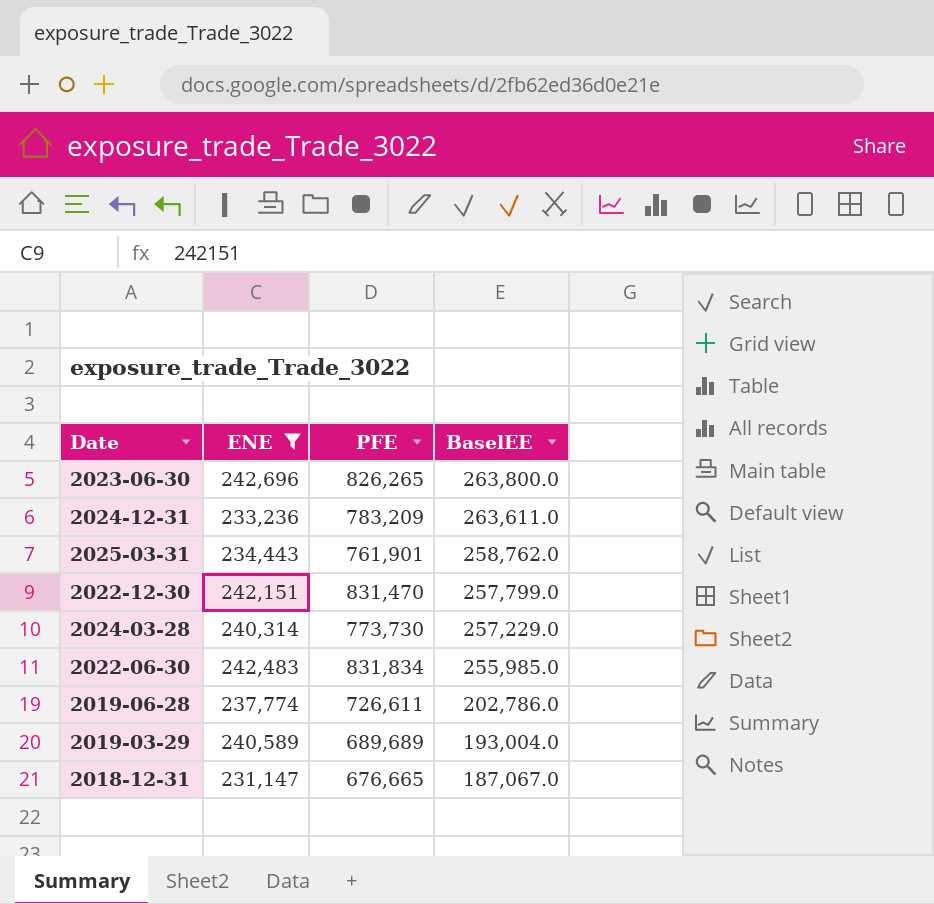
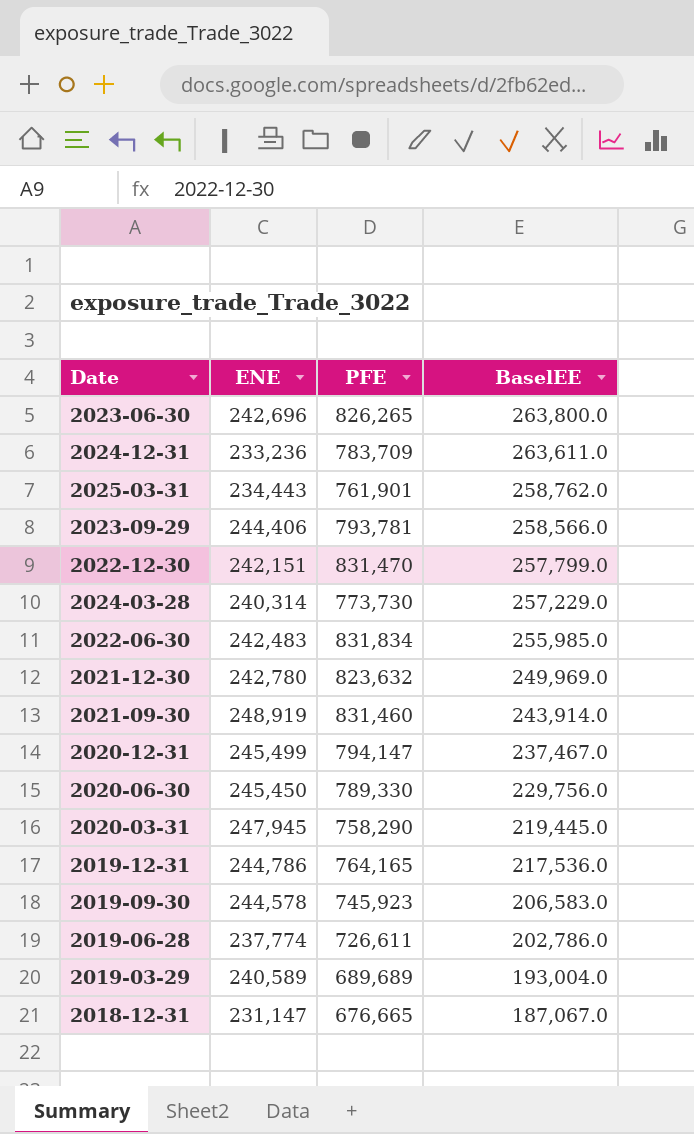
filter: ENE <= 242,696 -> none
2024-12-31 | PFE: 783,209 -> 783,709

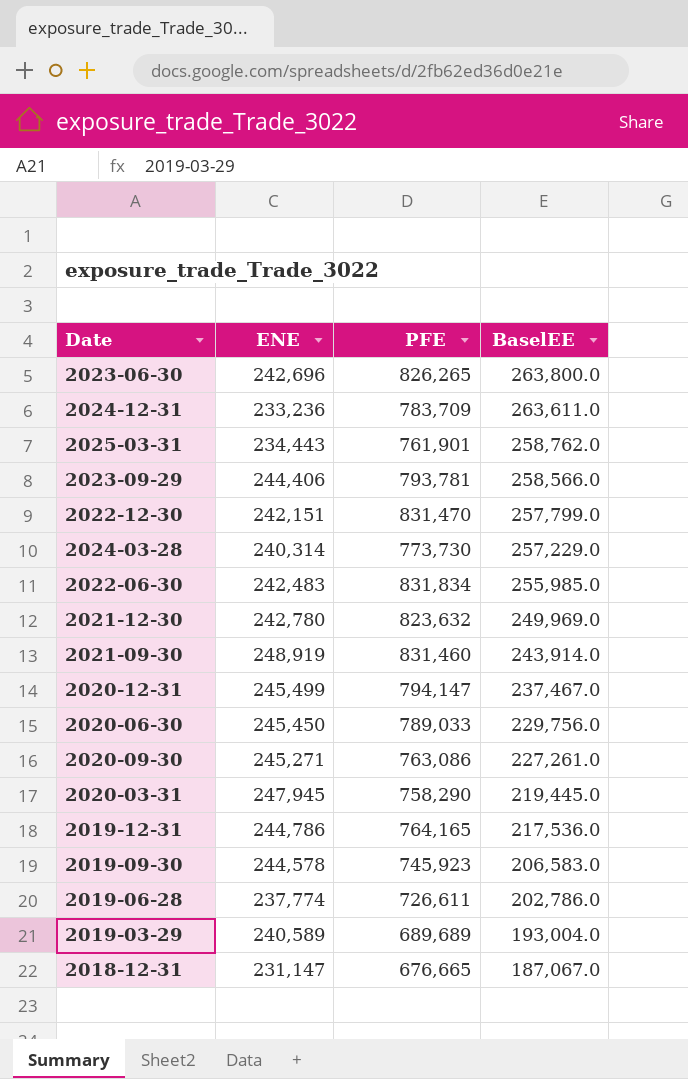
2020-06-30 | PFE: 789,330 -> 789,033
row 2020-09-30: none -> 245,271 | 763,086 | 227,261.0

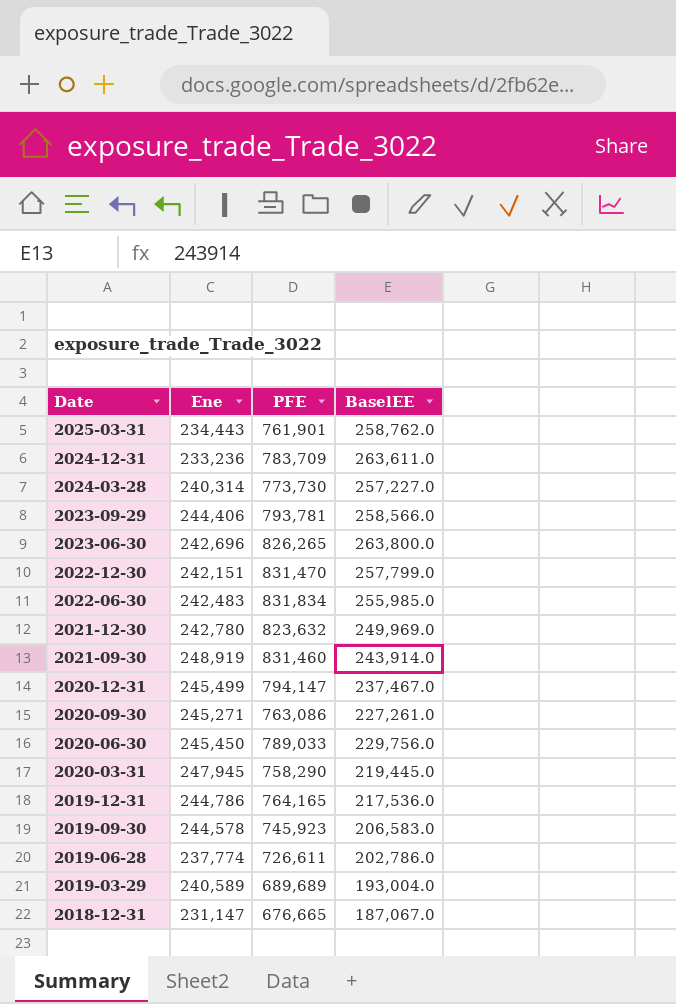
row order: BaselEE descending -> Date descending
column name: ENE -> Ene
2024-03-28 | BaselEE: 257,229.0 -> 257,227.0

